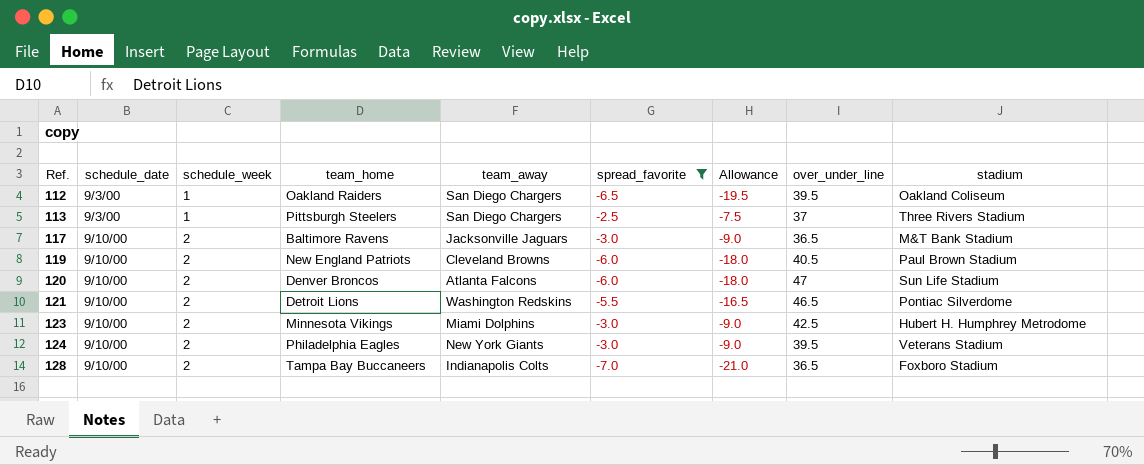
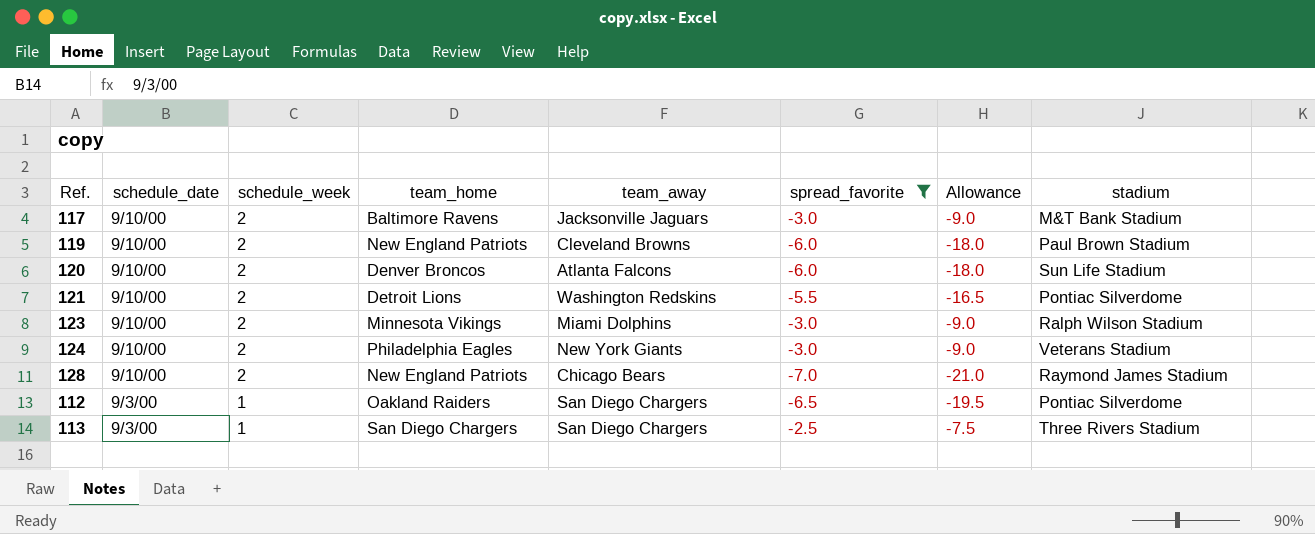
row order: Ref. ascending -> schedule_date descending
column over_under_line | position: 8 -> none
123 | stadium: Hubert H. Humphrey Metrodome -> Ralph Wilson Stadium
128 | team_home: Tampa Bay Buccaneers -> New England Patriots
128 | team_away: Indianapolis Colts -> Chicago Bears
128 | stadium: Foxboro Stadium -> Raymond James Stadium
112 | stadium: Oakland Coliseum -> Pontiac Silverdome
113 | team_home: Pittsburgh Steelers -> San Diego Chargers

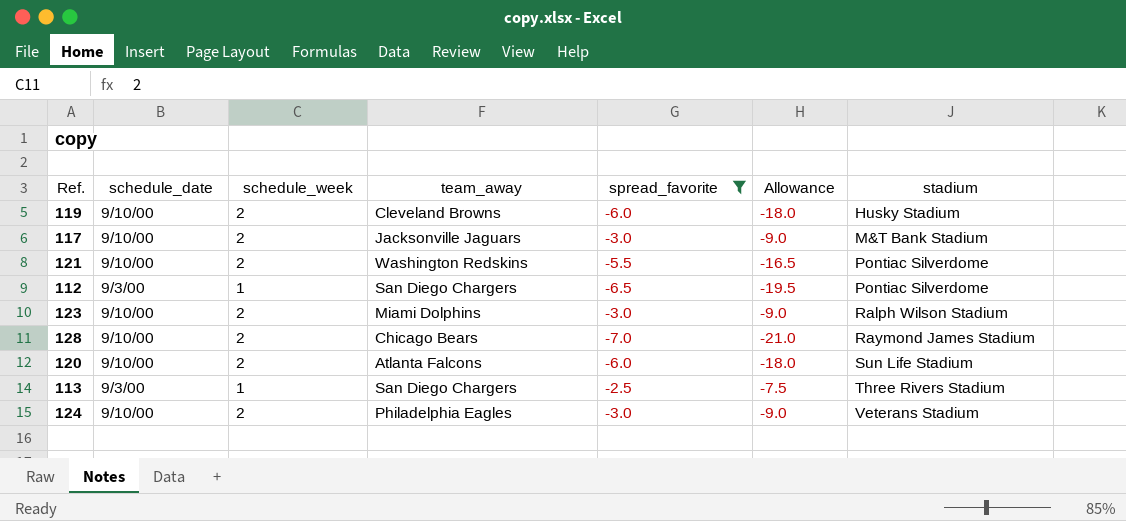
row order: schedule_date descending -> stadium ascending
column team_home | position: 4 -> none
119 | stadium: Paul Brown Stadium -> Husky Stadium
124 | team_away: New York Giants -> Philadelphia Eagles

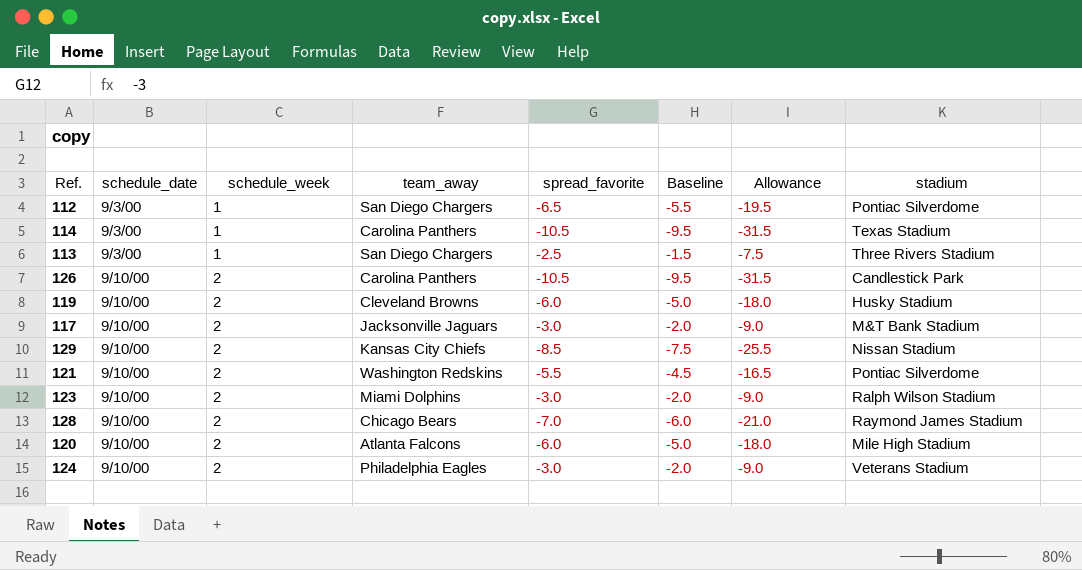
filter: spread_favorite >= -7.0 -> none
row order: stadium ascending -> schedule_date ascending
column Baseline | formula: none -> [spread_favorite] + 1
120 | stadium: Sun Life Stadium -> Mile High Stadium

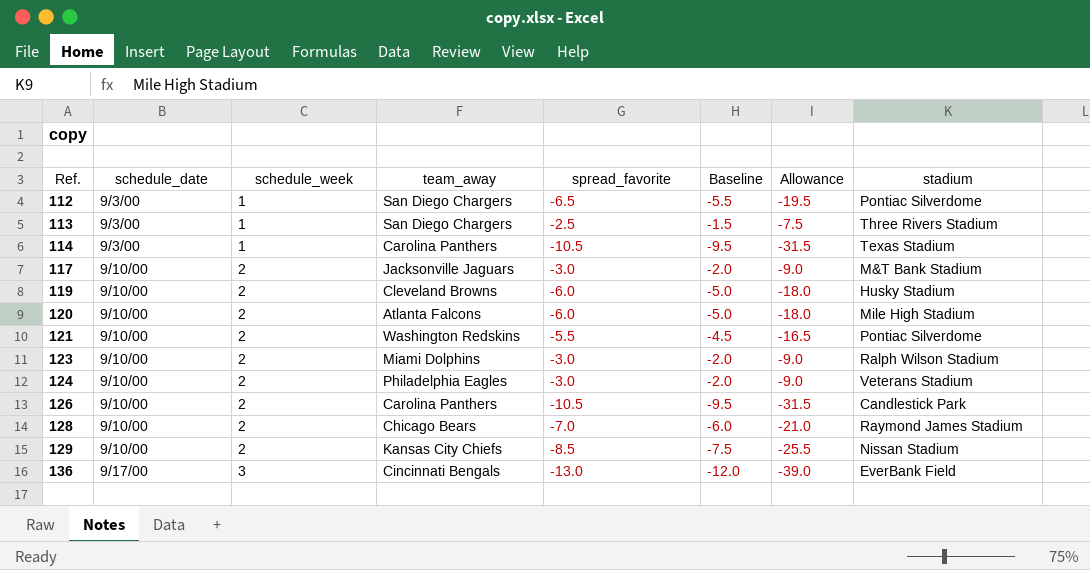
row order: schedule_date ascending -> Ref. ascending
row 136: none -> 9/17/00 | 3 | Cincinnati Bengals | -13.0 | -12.0 | -39.0 | EverBank Field

